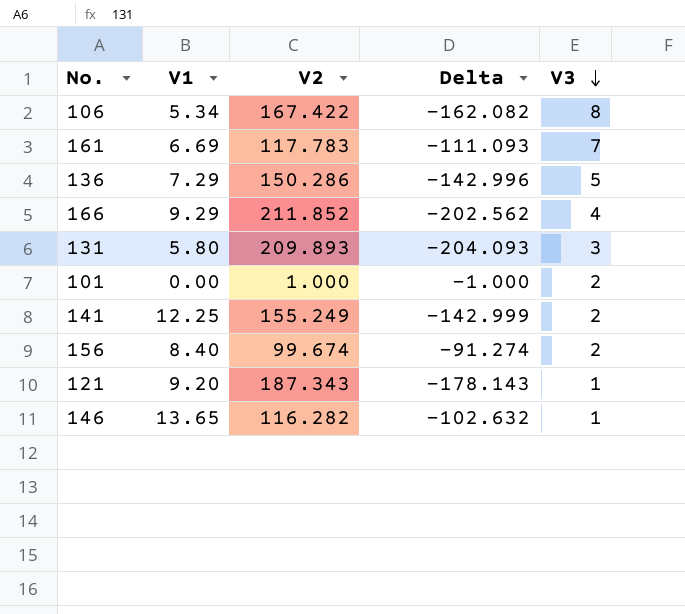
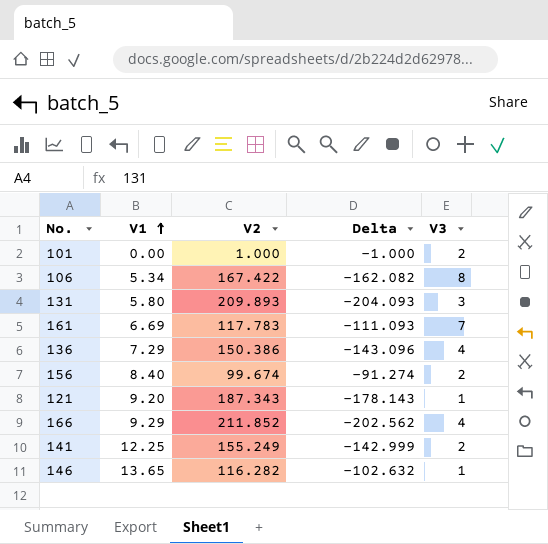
row order: V3 descending -> V1 ascending
136 | V2: 150.286 -> 150.386
136 | Delta: -142.996 -> -143.096
136 | V3: 5 -> 4

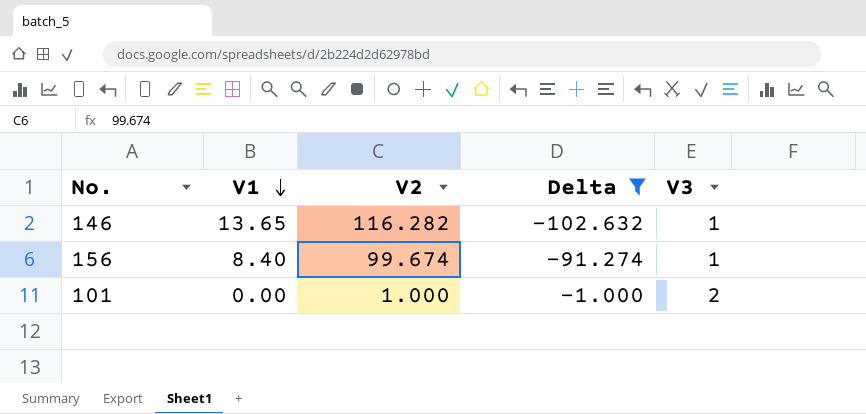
filter: none -> Delta >= -102.632
row order: V1 ascending -> V1 descending
156 | V3: 2 -> 1

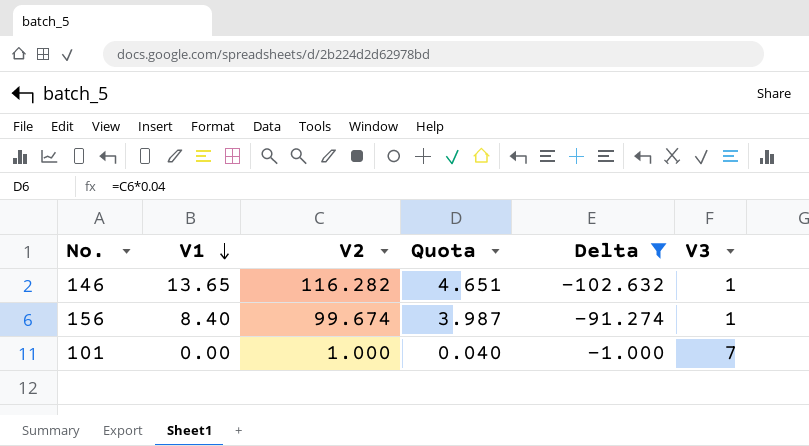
column Quota | formula: none -> [V2] * 0.04
101 | V3: 2 -> 7

